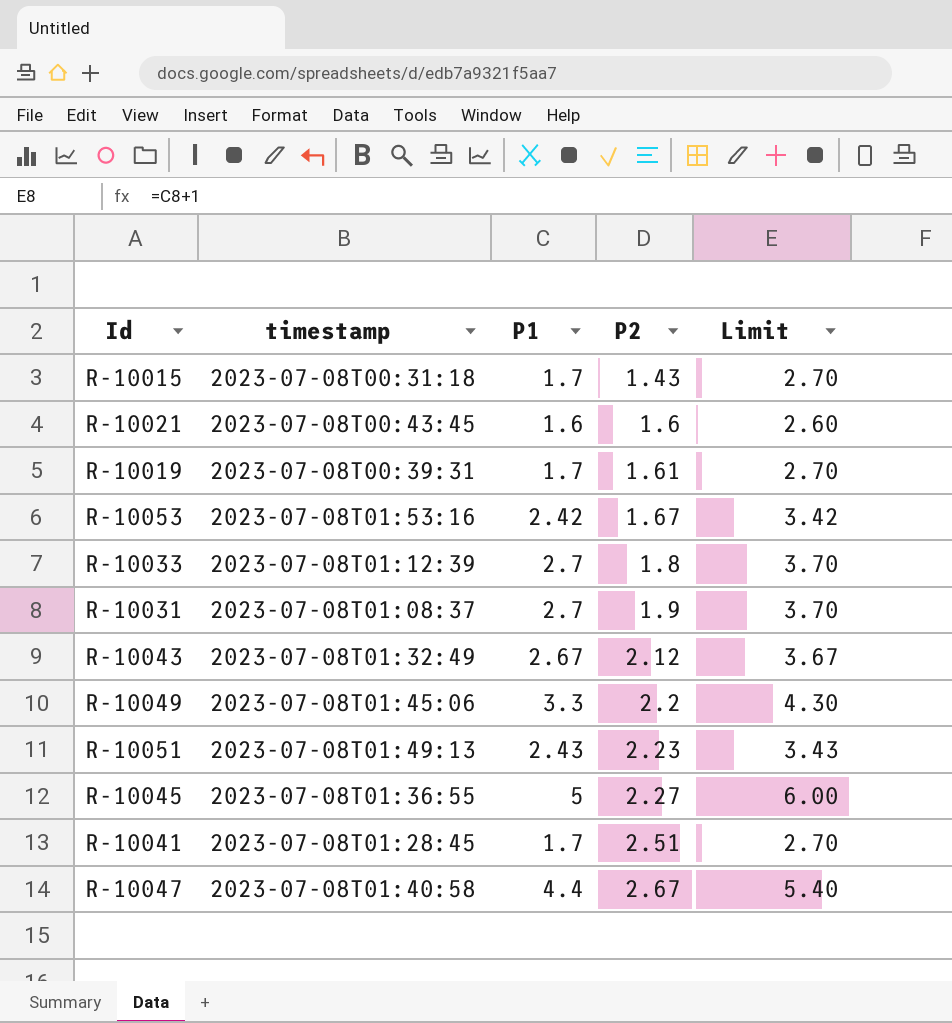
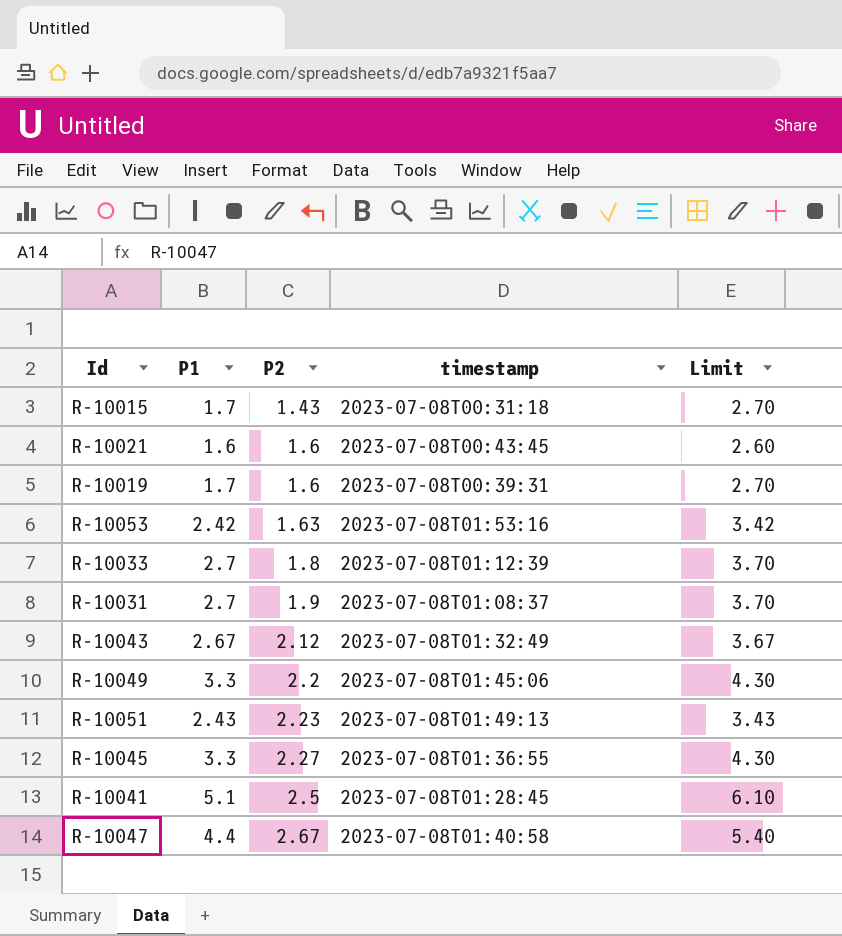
column timestamp | position: 2 -> 4
R-10019 | P2: 1.61 -> 1.6
R-10053 | P2: 1.67 -> 1.63
R-10045 | P1: 5 -> 3.3
R-10045 | Limit: 6.00 -> 4.30
R-10041 | P1: 1.7 -> 5.1
R-10041 | P2: 2.51 -> 2.5
R-10041 | Limit: 2.70 -> 6.10

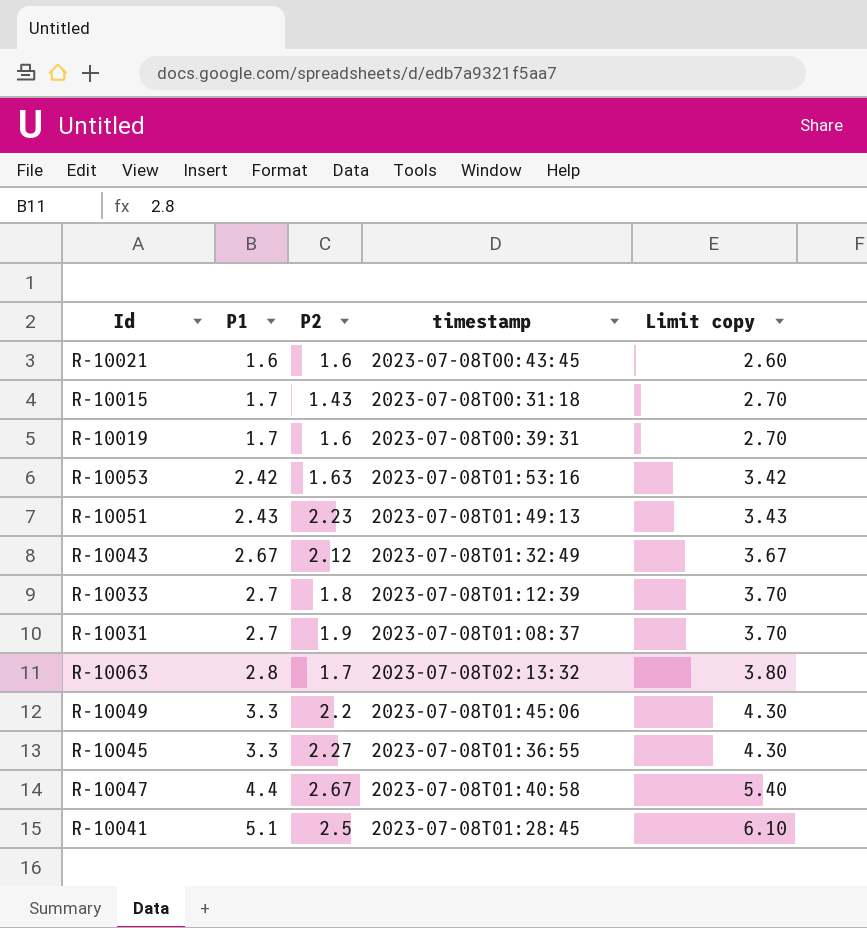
row order: P2 ascending -> P1 ascending
column name: Limit -> Limit copy
row R-10063: none -> 2.8 | 1.7 | 2023-07-08T02:13:32 | 3.80

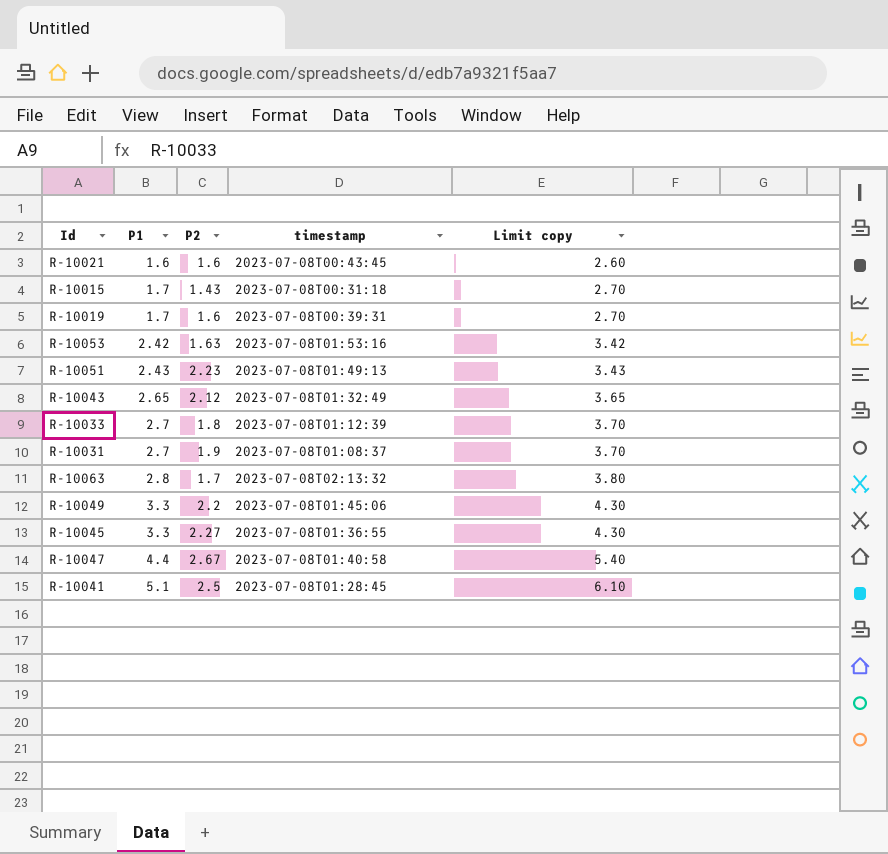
R-10043 | P1: 2.67 -> 2.65
R-10043 | Limit copy: 3.67 -> 3.65

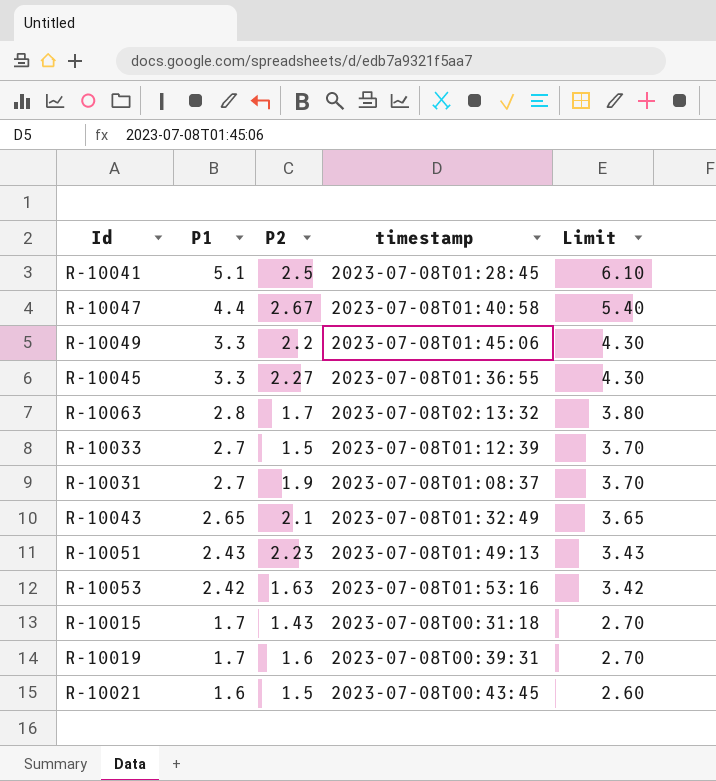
row order: P1 ascending -> P1 descending
column name: Limit copy -> Limit
R-10033 | P2: 1.8 -> 1.5
R-10043 | P2: 2.12 -> 2.1
R-10021 | P2: 1.6 -> 1.5

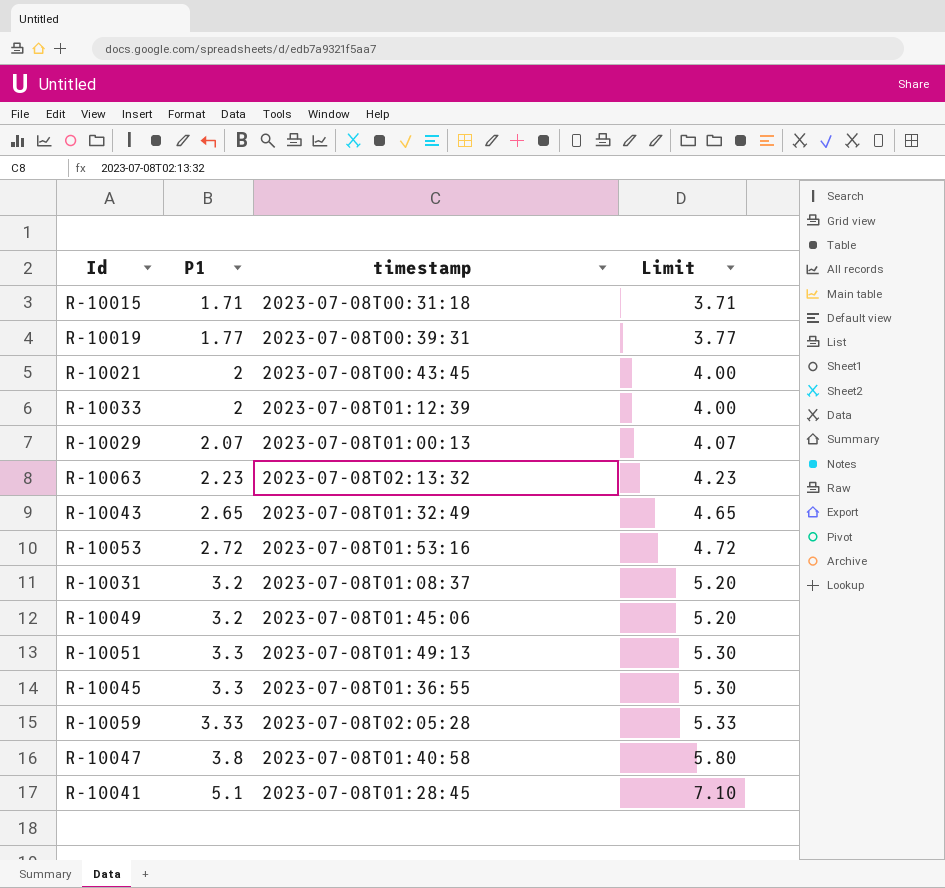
row order: P1 descending -> P1 ascending
column P2 | position: 3 -> none
column Limit | formula: [P1] + 1 -> [P1] + 2
R-10015 | P1: 1.7 -> 1.71
R-10019 | P1: 1.7 -> 1.77
R-10021 | P1: 1.6 -> 2
R-10033 | P1: 2.7 -> 2
row R-10029: none -> 2.07 | 2023-07-08T01:00:13 | 4.07
R-10063 | P1: 2.8 -> 2.23
R-10053 | P1: 2.42 -> 2.72
R-10031 | P1: 2.7 -> 3.2
R-10049 | P1: 3.3 -> 3.2
R-10051 | P1: 2.43 -> 3.3
row R-10059: none -> 3.33 | 2023-07-08T02:05:28 | 5.33
R-10047 | P1: 4.4 -> 3.8

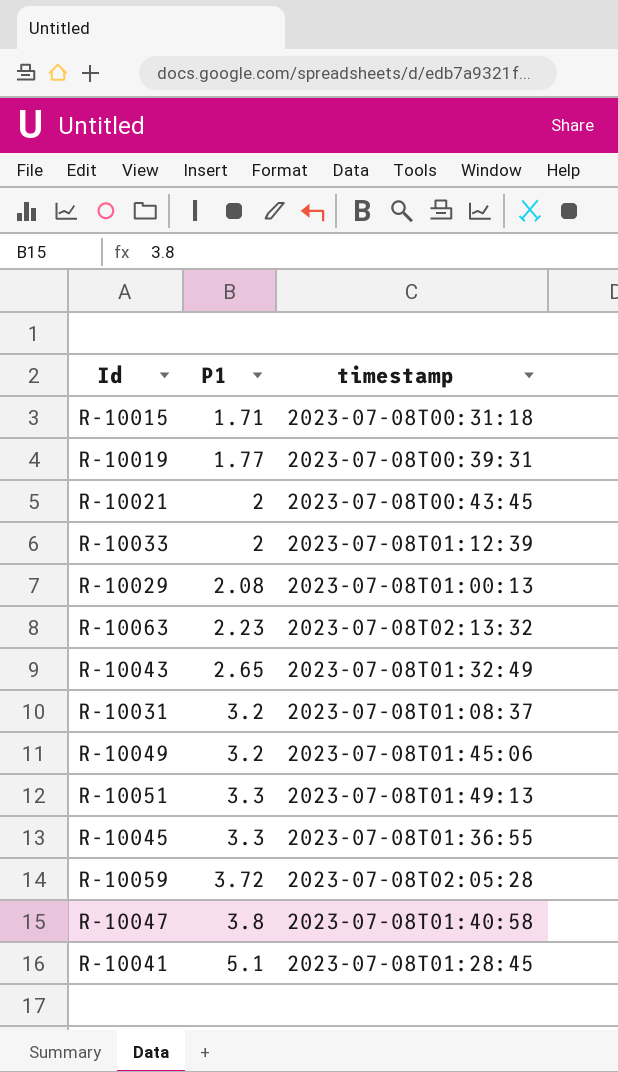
column Limit | formula: [P1] + 2 -> none
row R-10053: 2.72 | 2023-07-08T01:53:16 | 4.72 -> none
R-10029 | P1: 2.07 -> 2.08
R-10059 | P1: 3.33 -> 3.72

